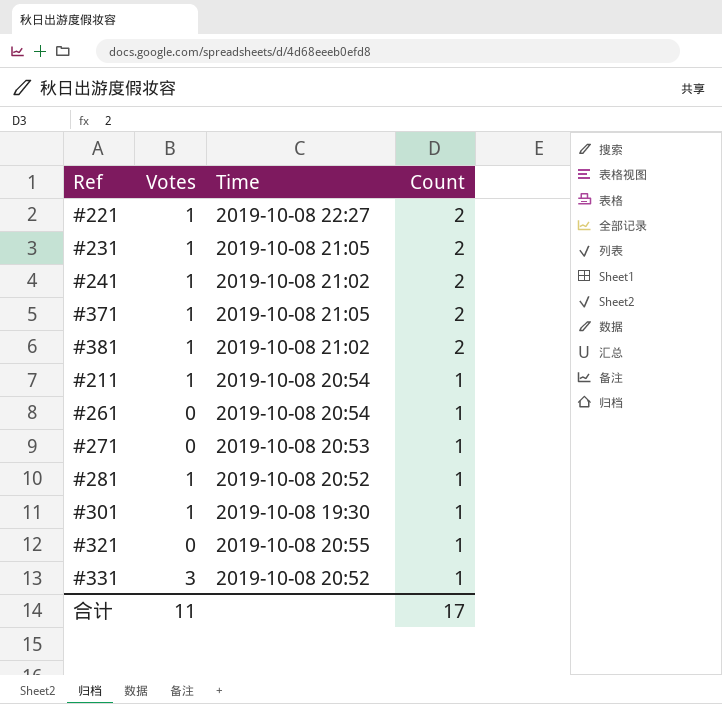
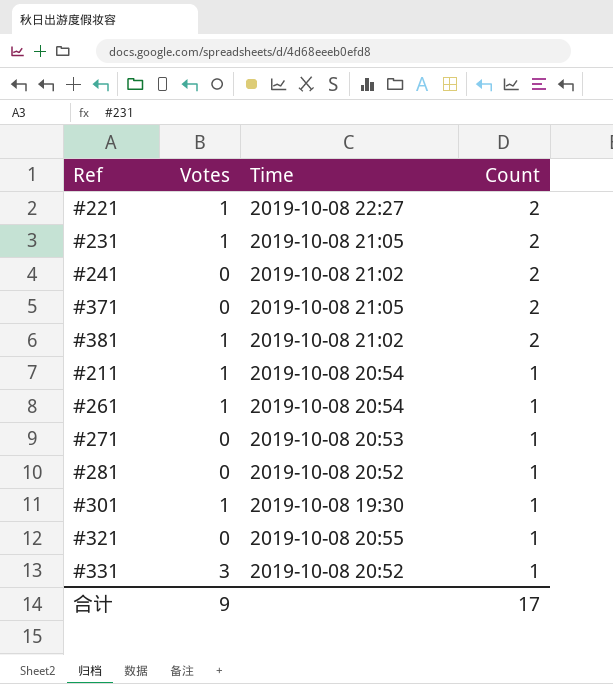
#241 | Votes: 1 -> 0
#371 | Votes: 1 -> 0
#261 | Votes: 0 -> 1
#281 | Votes: 1 -> 0
合计 | Votes: 11 -> 9

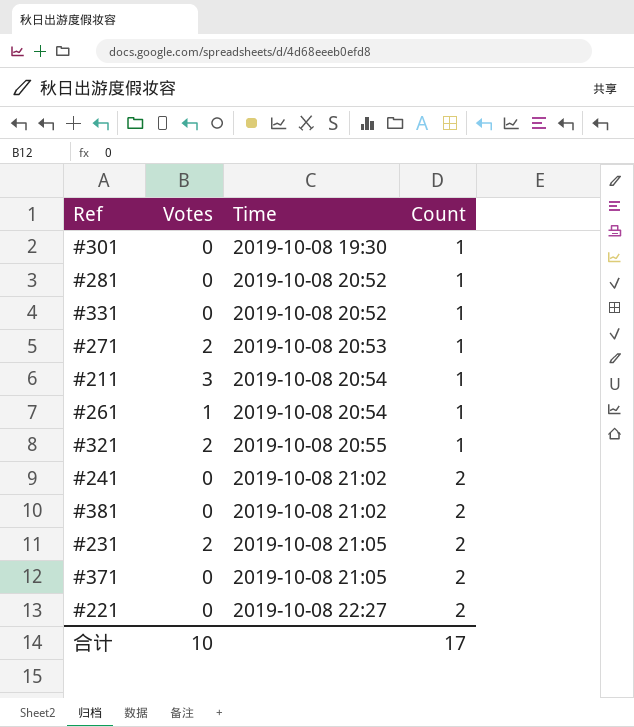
row order: Count descending -> Time ascending
#301 | Votes: 1 -> 0
#331 | Votes: 3 -> 0
#271 | Votes: 0 -> 2
#211 | Votes: 1 -> 3
#321 | Votes: 0 -> 2
#381 | Votes: 1 -> 0
#231 | Votes: 1 -> 2
#221 | Votes: 1 -> 0
合计 | Votes: 9 -> 10

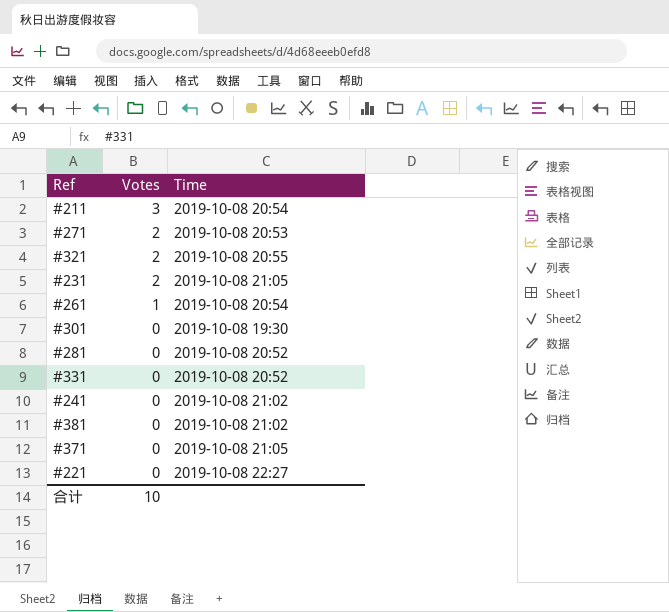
row order: Time ascending -> Votes descending
column Count | position: 4 -> none

